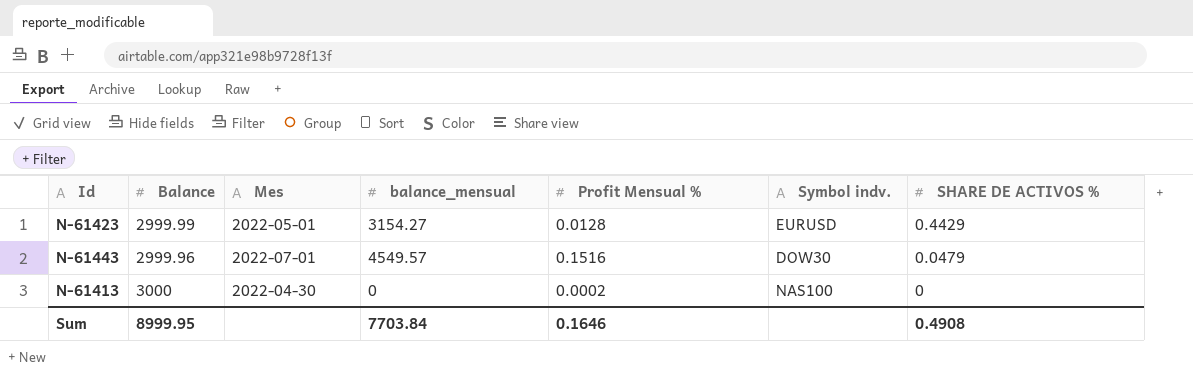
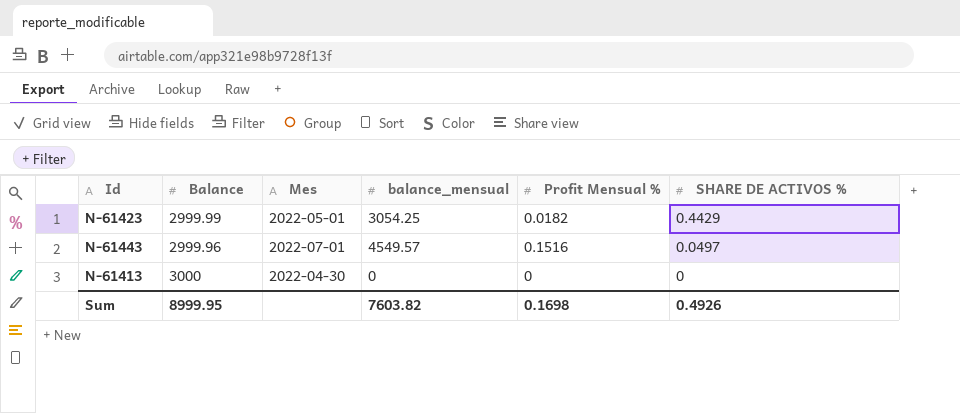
column Symbol indv. | position: 6 -> none
N-61423 | balance_mensual: 3154.27 -> 3054.25
N-61423 | Profit Mensual %: 0.0128 -> 0.0182
N-61443 | SHARE DE ACTIVOS %: 0.0479 -> 0.0497
N-61413 | Profit Mensual %: 0.0002 -> 0
Sum | balance_mensual: 7703.84 -> 7603.82
Sum | Profit Mensual %: 0.1646 -> 0.1698
Sum | SHARE DE ACTIVOS %: 0.4908 -> 0.4926

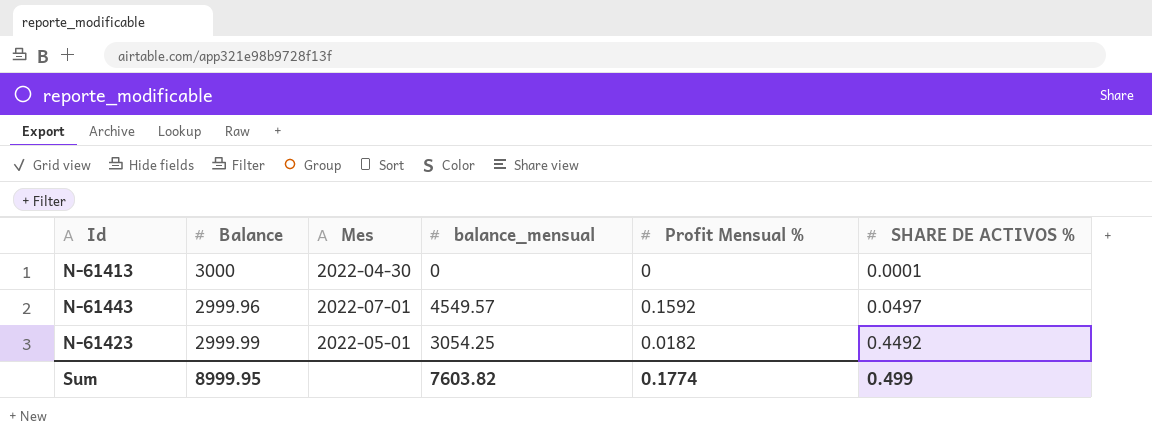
row order: SHARE DE ACTIVOS % descending -> SHARE DE ACTIVOS % ascending
N-61413 | SHARE DE ACTIVOS %: 0 -> 0.0001
N-61443 | Profit Mensual %: 0.1516 -> 0.1592
N-61423 | SHARE DE ACTIVOS %: 0.4429 -> 0.4492
Sum | Profit Mensual %: 0.1698 -> 0.1774
Sum | SHARE DE ACTIVOS %: 0.4926 -> 0.499

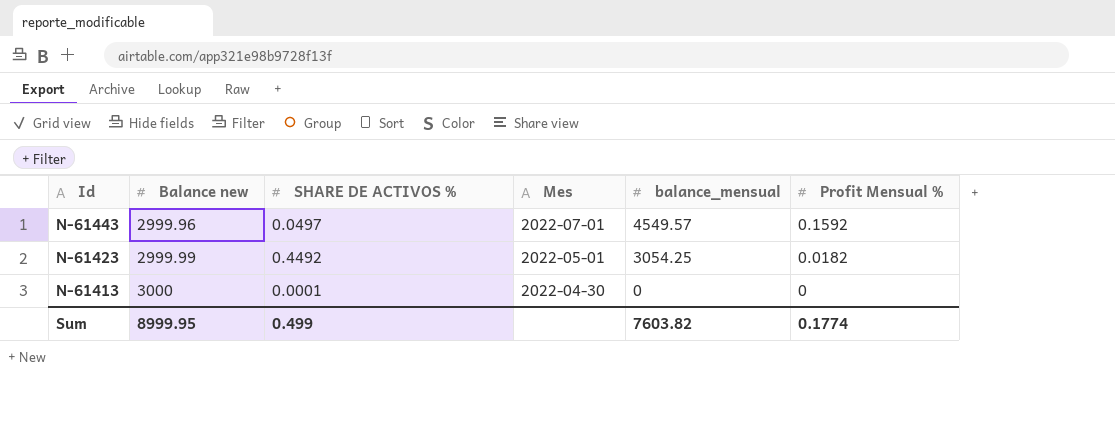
row order: SHARE DE ACTIVOS % ascending -> Id descending
column name: Balance -> Balance new
column SHARE DE ACTIVOS % | position: 6 -> 3

